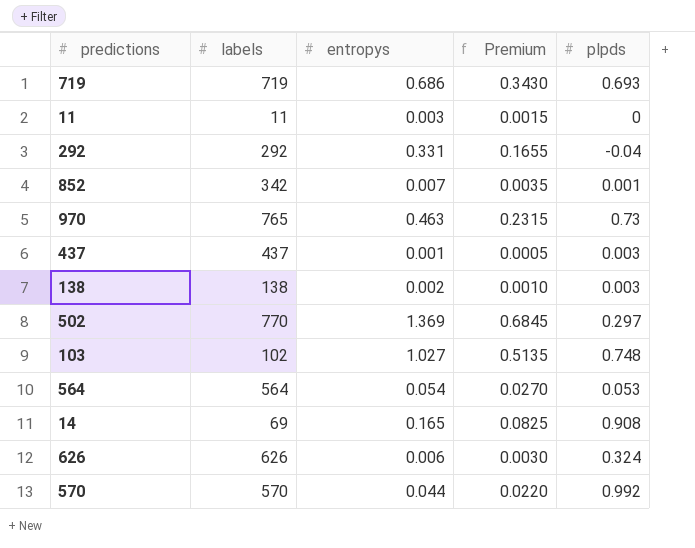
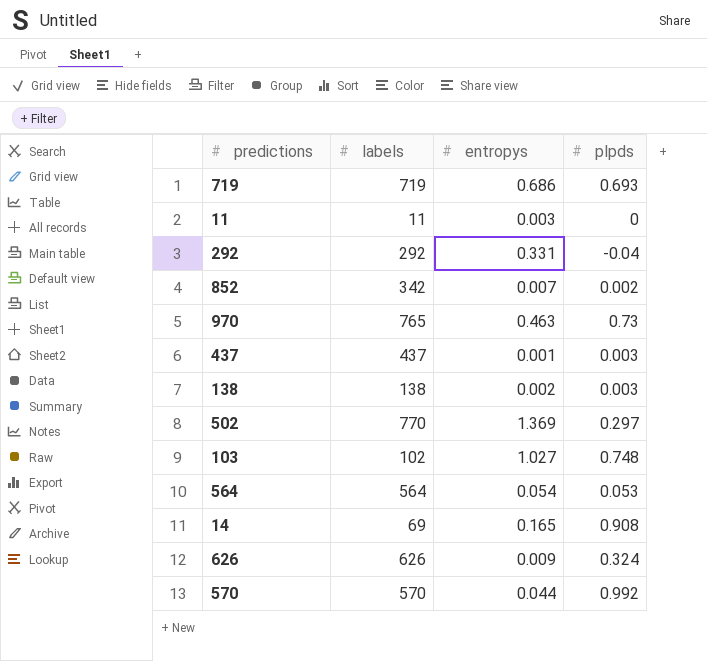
column Premium | formula: [entropys] * 0.5 -> none
852 | plpds: 0.001 -> 0.002
626 | entropys: 0.006 -> 0.009

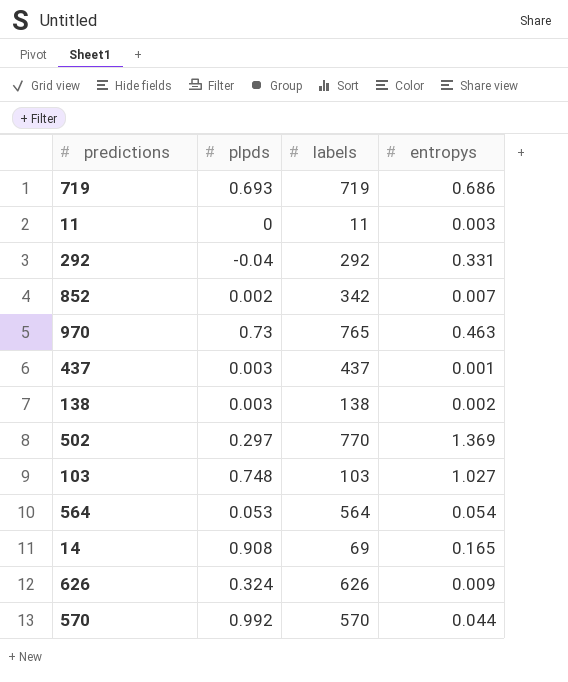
column plpds | position: 4 -> 2
103 | labels: 102 -> 103

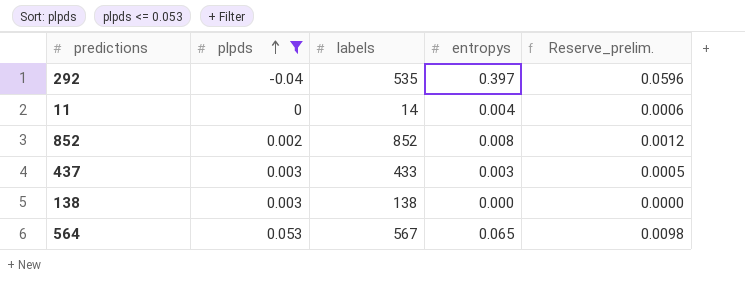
filter: none -> plpds <= 0.053
row order: none -> plpds ascending
column Reserve_prelim. | formula: none -> [entropys] * 0.15
292 | labels: 292 -> 535
292 | entropys: 0.331 -> 0.397
11 | labels: 11 -> 14
11 | entropys: 0.003 -> 0.004
852 | labels: 342 -> 852
852 | entropys: 0.007 -> 0.008
437 | labels: 437 -> 433
437 | entropys: 0.001 -> 0.003
138 | entropys: 0.002 -> 0.000
564 | labels: 564 -> 567
564 | entropys: 0.054 -> 0.065

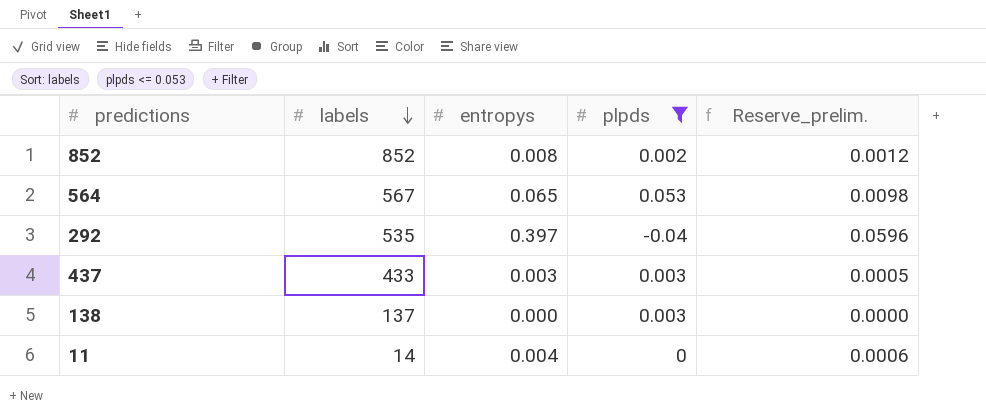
row order: plpds ascending -> labels descending
column plpds | position: 2 -> 4
138 | labels: 138 -> 137

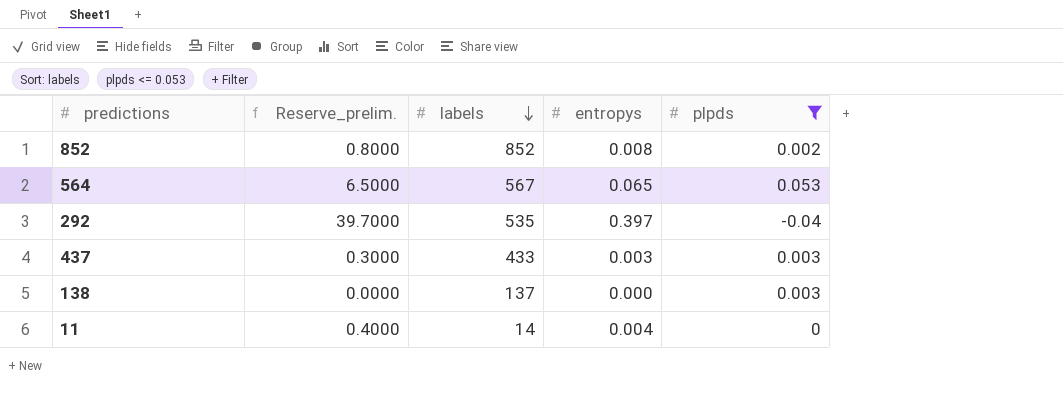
column Reserve_prelim. | formula: [entropys] * 0.15 -> [entropys] * 100
column Reserve_prelim. | position: 5 -> 2

